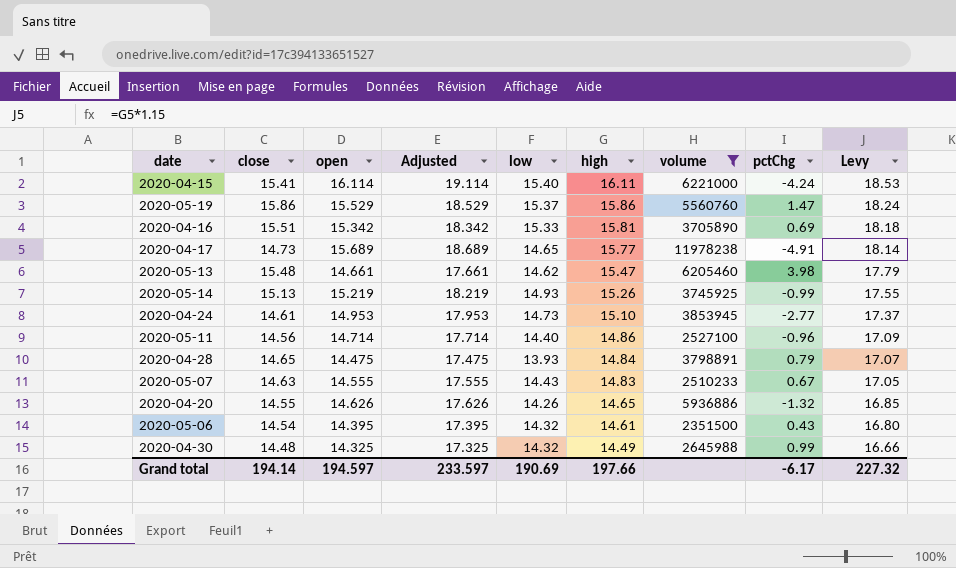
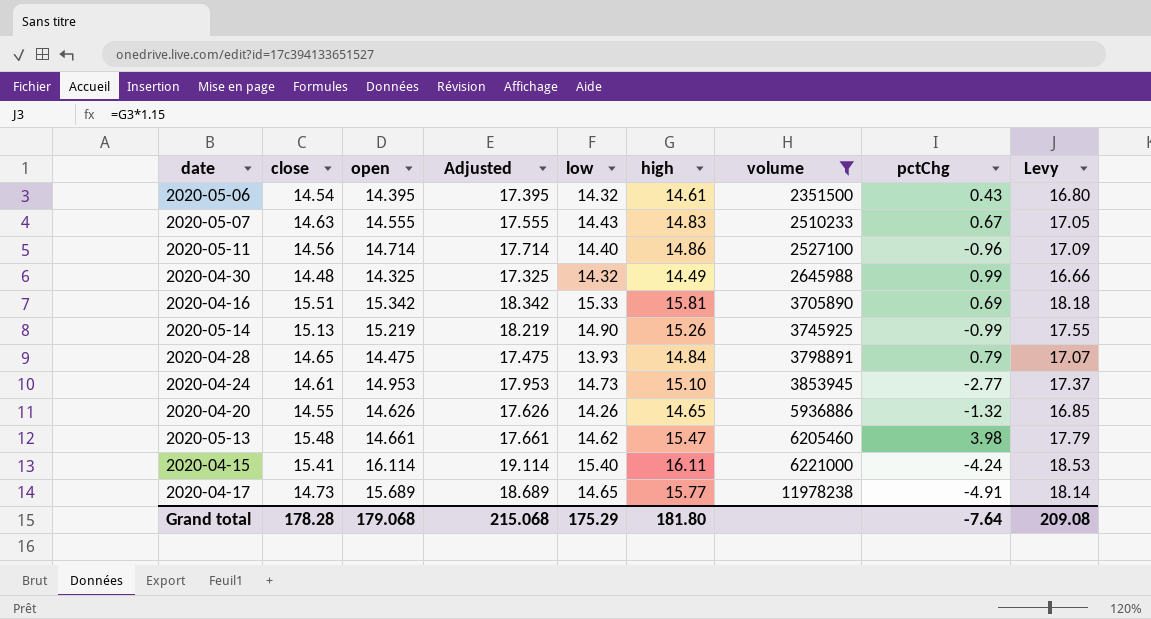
row order: high descending -> volume ascending
row 2020-05-19: 15.86 | 15.529 | 18.529 | 15.37 | 15.86 | 5560760 | 1.47 | 18.24 -> none
2020-05-14 | low: 14.93 -> 14.90
Grand total | close: 194.14 -> 178.28
Grand total | open: 194.597 -> 179.068
Grand total | Adjusted: 233.597 -> 215.068
Grand total | low: 190.69 -> 175.29
Grand total | high: 197.66 -> 181.80
Grand total | pctChg: -6.17 -> -7.64
Grand total | Levy: 227.32 -> 209.08

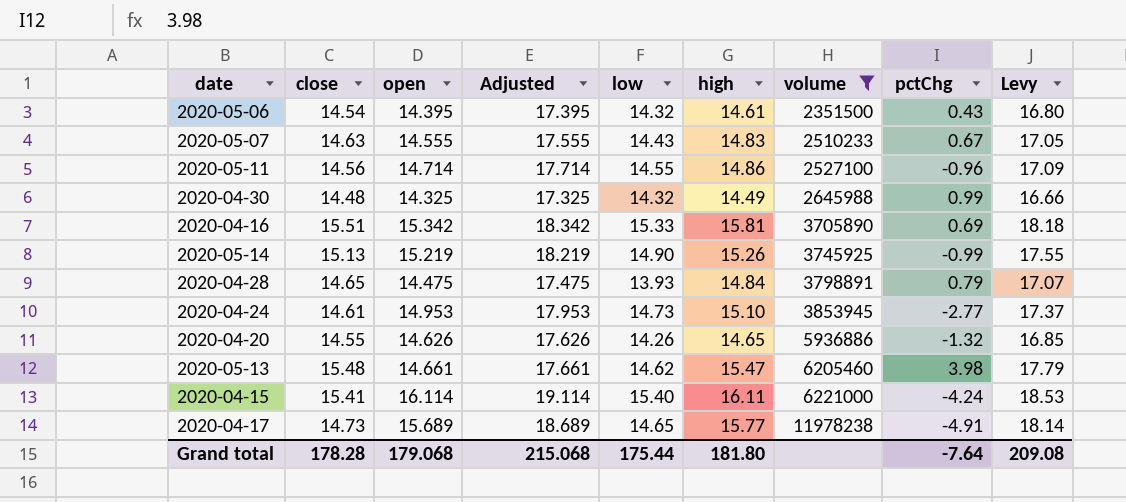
2020-05-11 | low: 14.40 -> 14.55
Grand total | low: 175.29 -> 175.44

